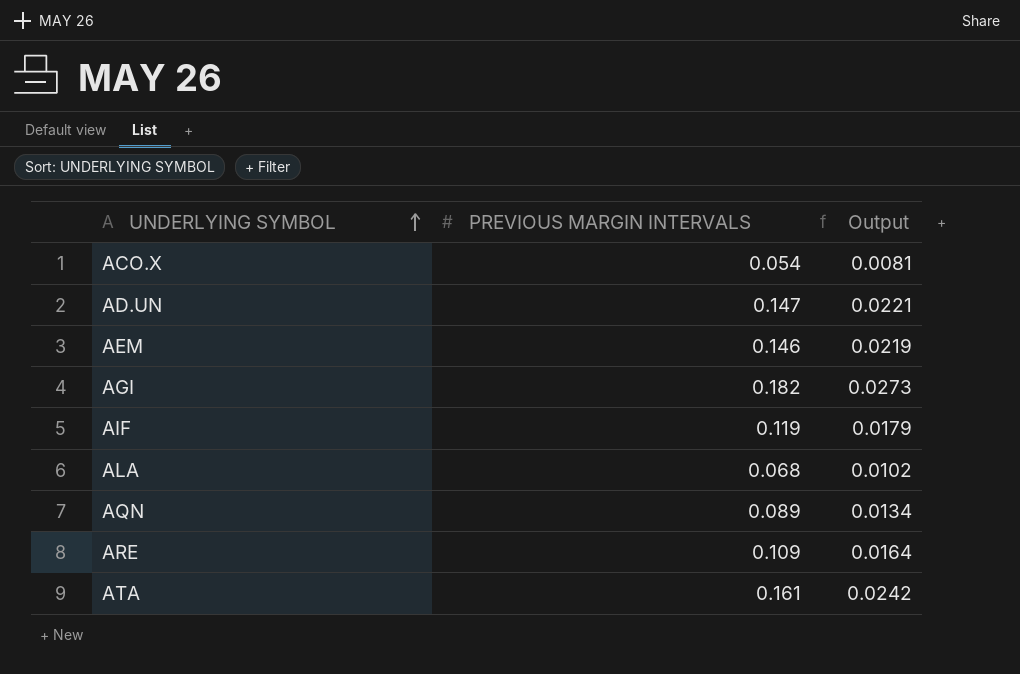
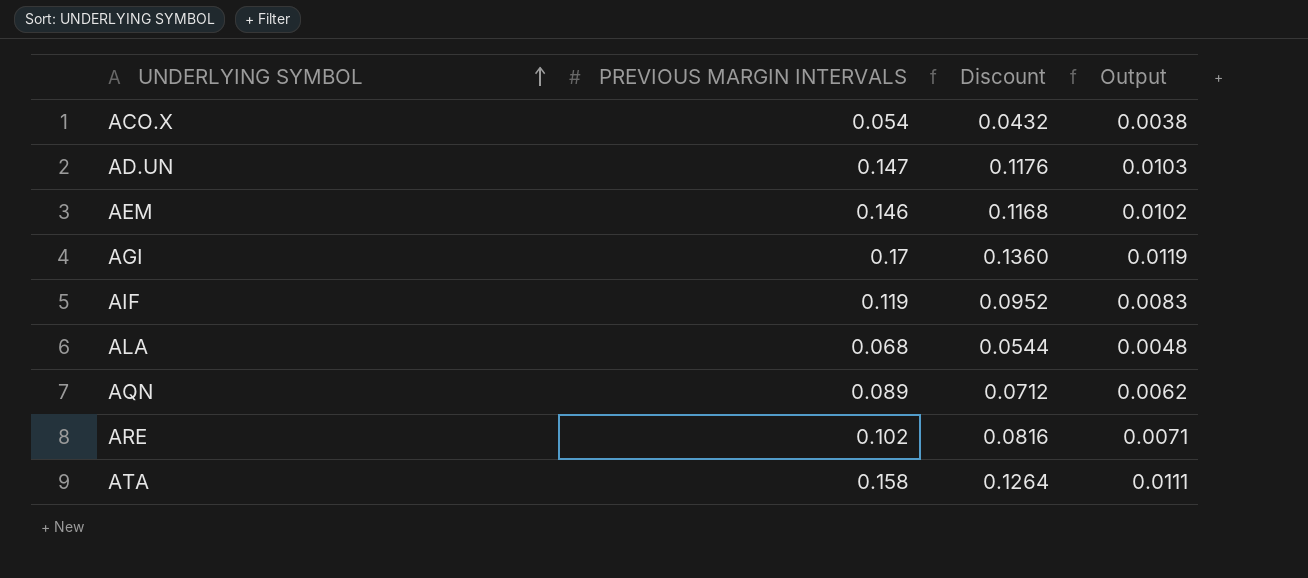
column Discount | formula: none -> [PREVIOUS MARGIN INTERVALS] * 0.8
column Output | formula: [PREVIOUS MARGIN INTERVALS] * 0.15 -> [PREVIOUS MARGIN INTERVALS] * 0.07
AGI | PREVIOUS MARGIN INTERVALS: 0.182 -> 0.17
ARE | PREVIOUS MARGIN INTERVALS: 0.109 -> 0.102
ATA | PREVIOUS MARGIN INTERVALS: 0.161 -> 0.158

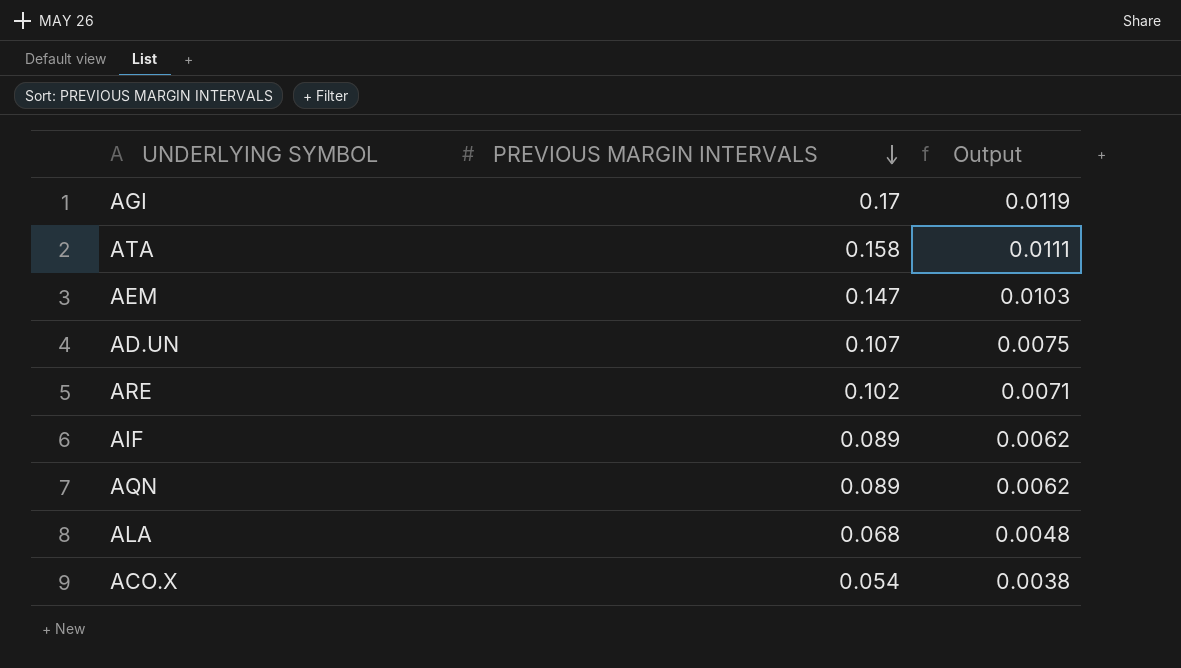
row order: UNDERLYING SYMBOL ascending -> PREVIOUS MARGIN INTERVALS descending
column Discount | formula: [PREVIOUS MARGIN INTERVALS] * 0.8 -> none
AEM | PREVIOUS MARGIN INTERVALS: 0.146 -> 0.147
AEM | Output: 0.0102 -> 0.0103
AD.UN | PREVIOUS MARGIN INTERVALS: 0.147 -> 0.107
AD.UN | Output: 0.0103 -> 0.0075
AIF | PREVIOUS MARGIN INTERVALS: 0.119 -> 0.089
AIF | Output: 0.0083 -> 0.0062

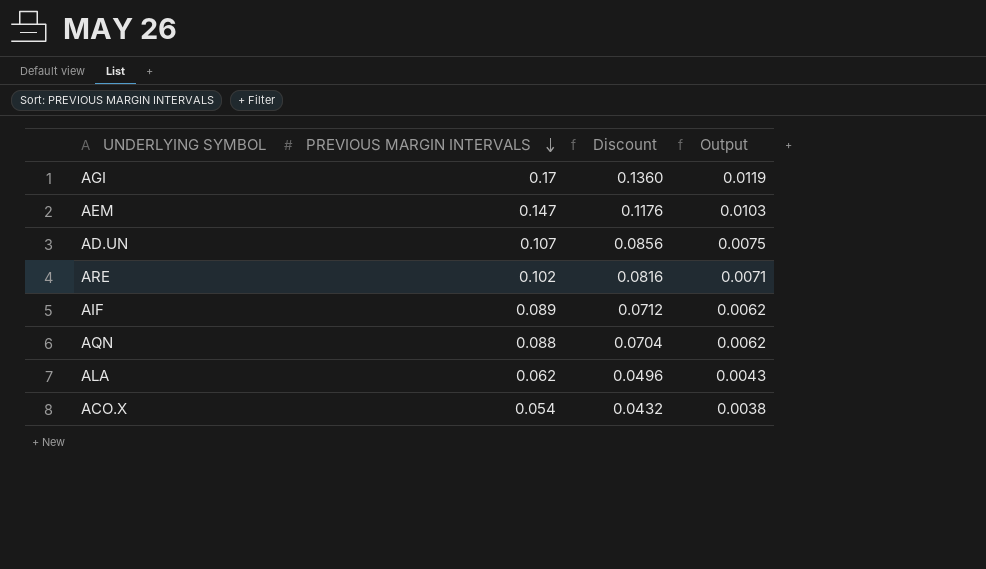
column Discount | formula: none -> [PREVIOUS MARGIN INTERVALS] * 0.8
row ATA: 0.158 | 0.0111 -> none
AQN | PREVIOUS MARGIN INTERVALS: 0.089 -> 0.088
ALA | PREVIOUS MARGIN INTERVALS: 0.068 -> 0.062
ALA | Output: 0.0048 -> 0.0043

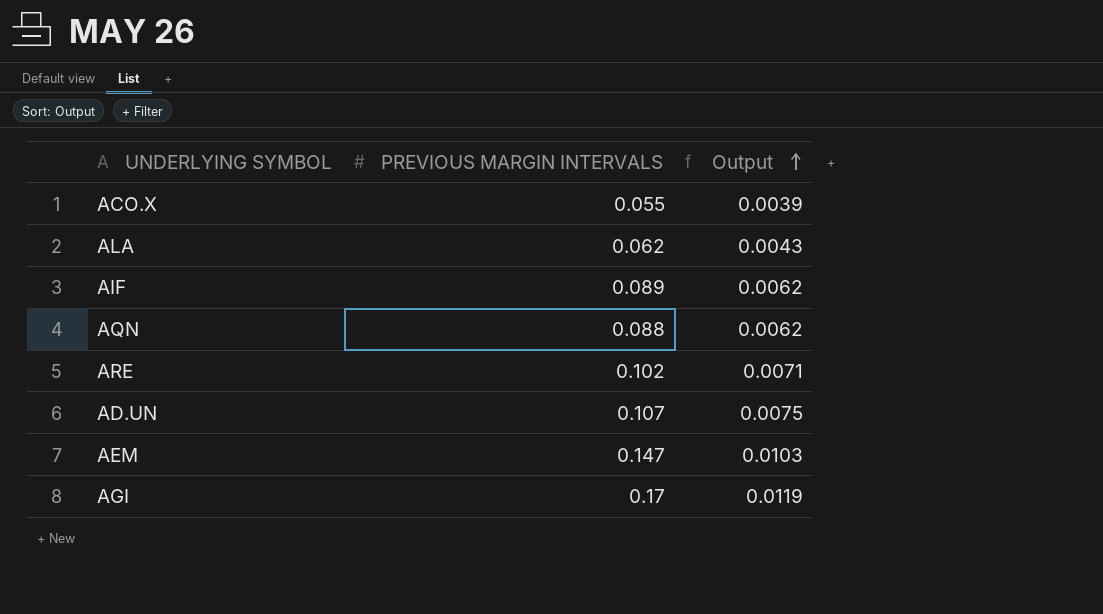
row order: PREVIOUS MARGIN INTERVALS descending -> Output ascending
column Discount | formula: [PREVIOUS MARGIN INTERVALS] * 0.8 -> none
ACO.X | PREVIOUS MARGIN INTERVALS: 0.054 -> 0.055
ACO.X | Output: 0.0038 -> 0.0039

